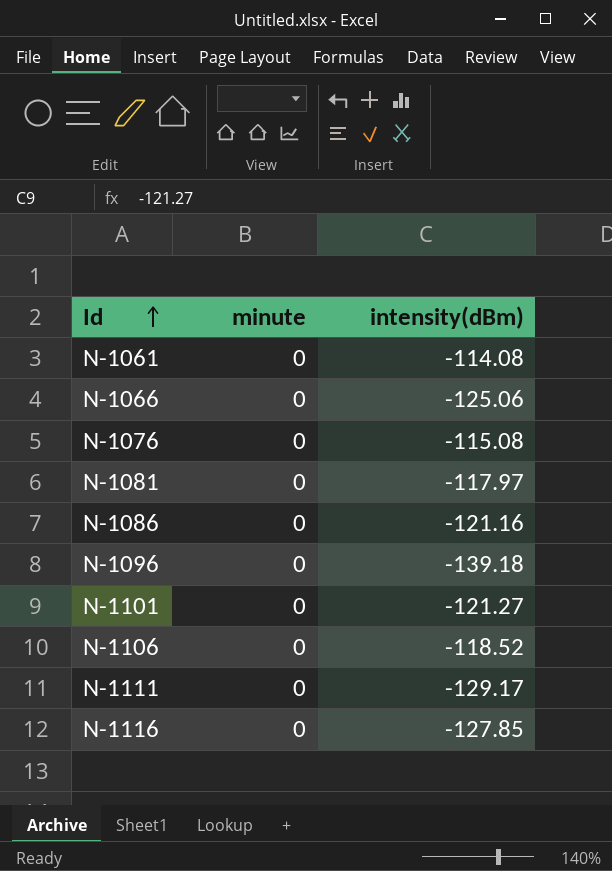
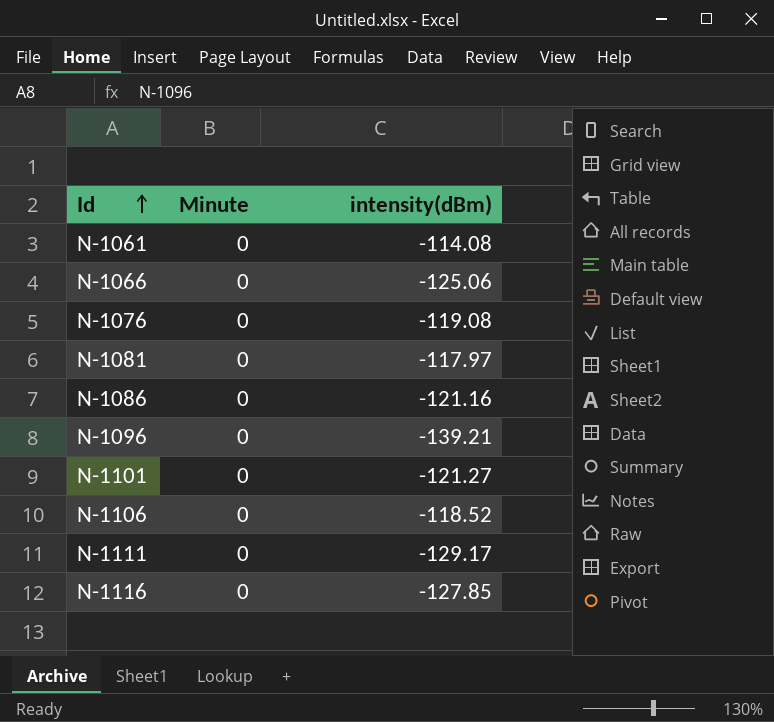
column name: minute -> Minute
N-1076 | intensity(dBm): -115.08 -> -119.08
N-1096 | intensity(dBm): -139.18 -> -139.21

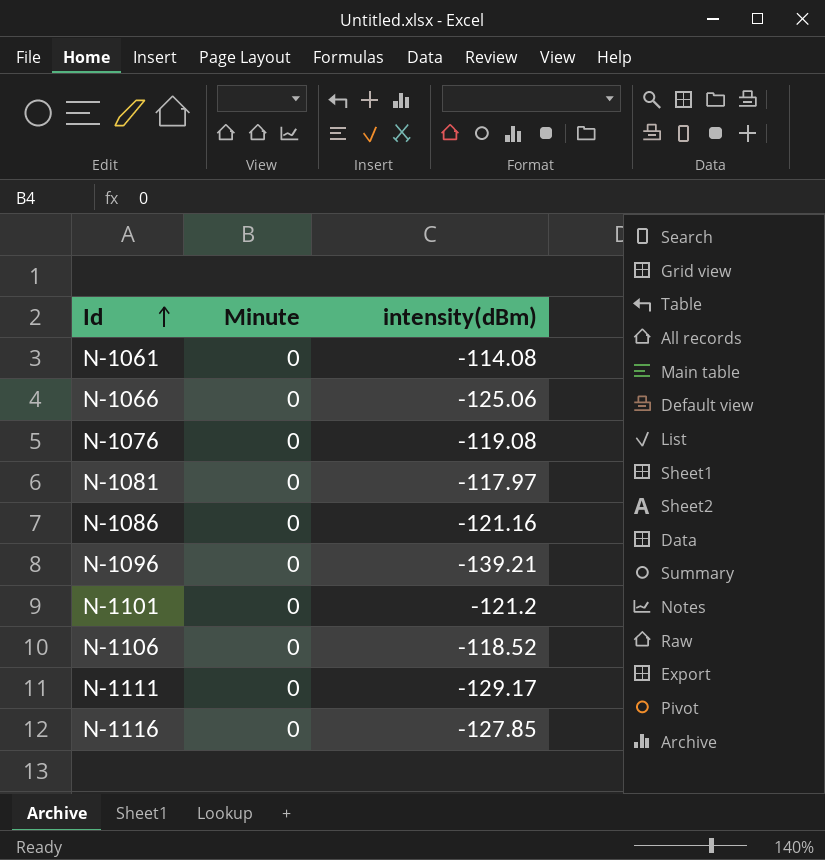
N-1101 | intensity(dBm): -121.27 -> -121.2

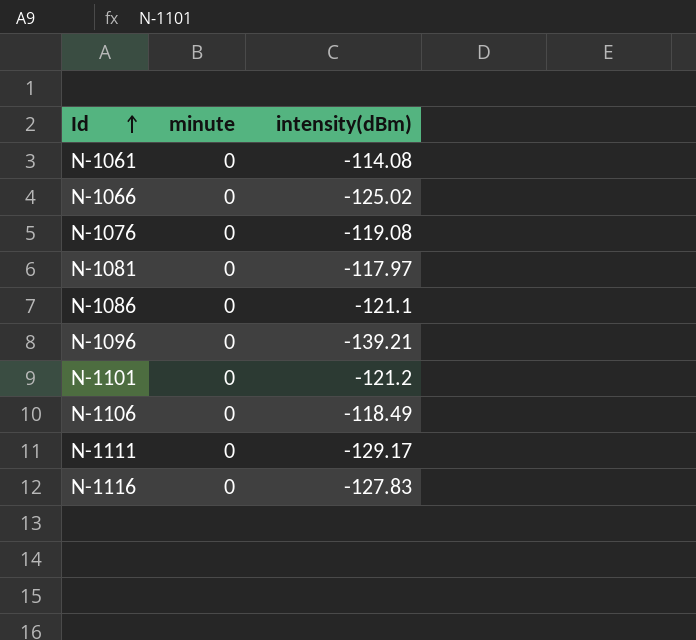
column name: Minute -> minute
N-1066 | intensity(dBm): -125.06 -> -125.02
N-1086 | intensity(dBm): -121.16 -> -121.1
N-1106 | intensity(dBm): -118.52 -> -118.49
N-1116 | intensity(dBm): -127.85 -> -127.83

